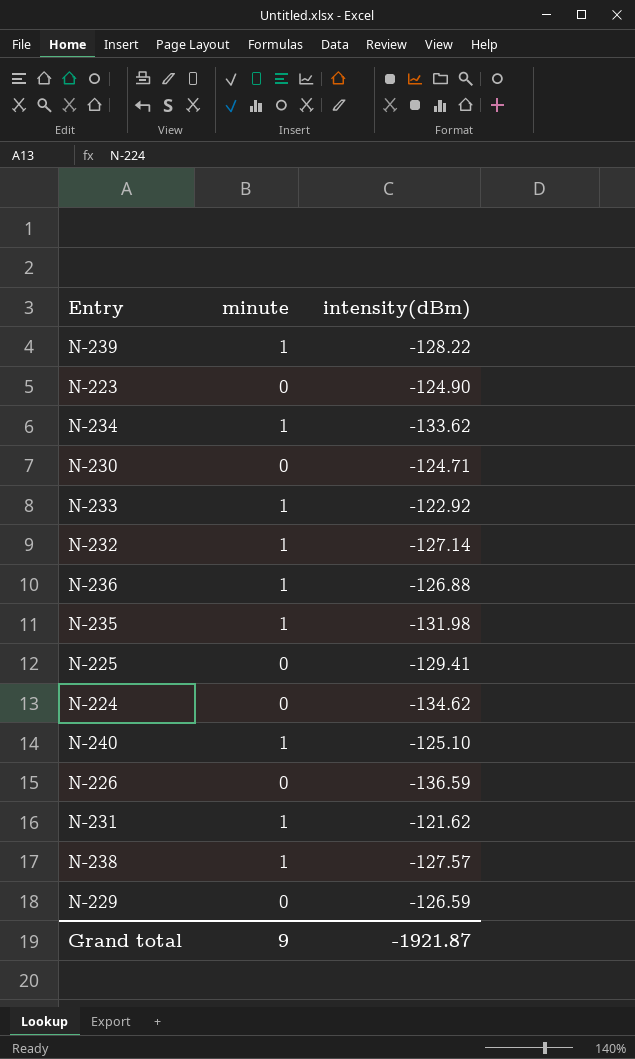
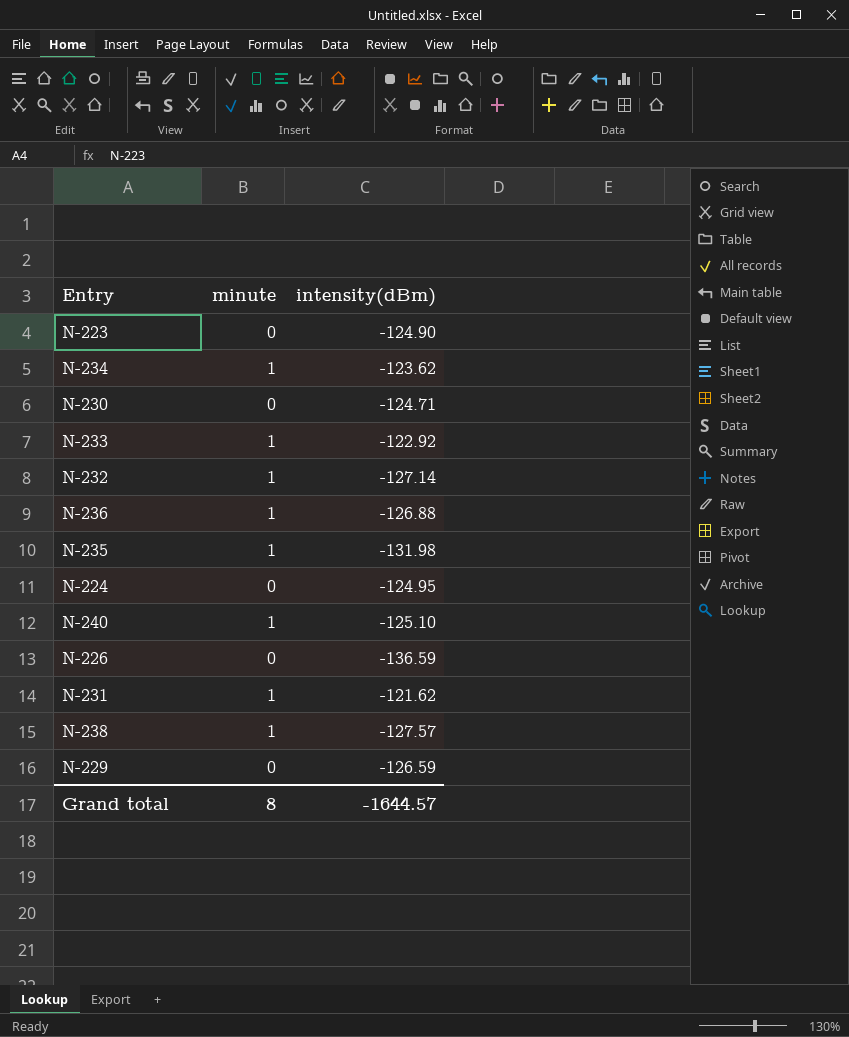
row N-239: 1 | -128.22 -> none
row N-225: 0 | -129.41 -> none
N-234 | intensity(dBm): -133.62 -> -123.62
N-224 | intensity(dBm): -134.62 -> -124.95
Grand total | minute: 9 -> 8
Grand total | intensity(dBm): -1921.87 -> -1644.57

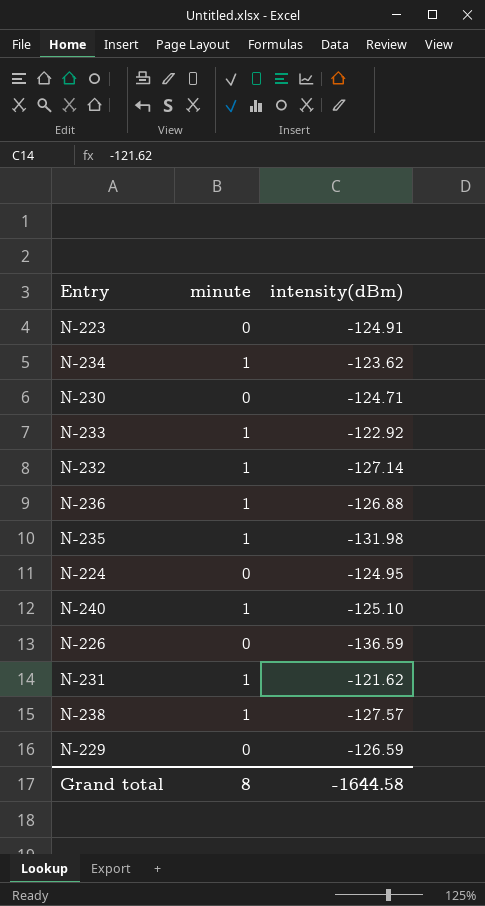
N-223 | intensity(dBm): -124.90 -> -124.91
Grand total | intensity(dBm): -1644.57 -> -1644.58

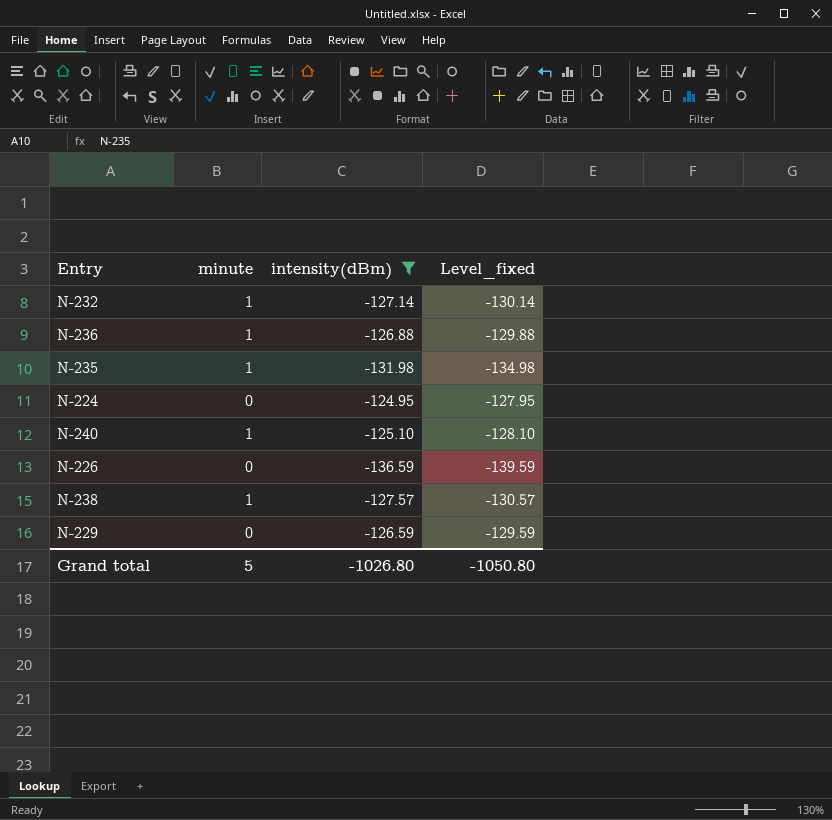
filter: none -> intensity(dBm) <= -124.95
column Level_fixed | formula: none -> [intensity(dBm)] - 3
Grand total | minute: 8 -> 5
Grand total | intensity(dBm): -1644.58 -> -1026.80

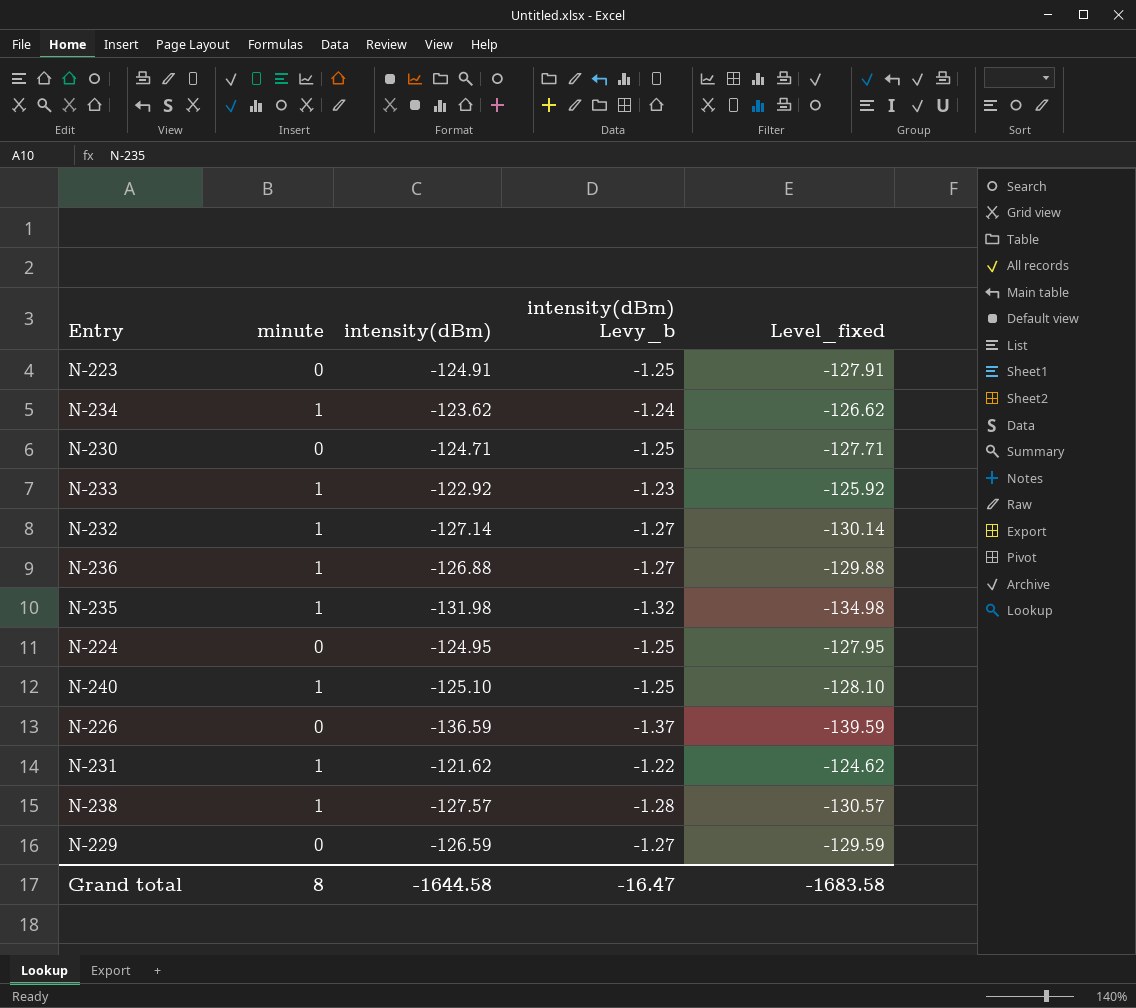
filter: intensity(dBm) <= -124.95 -> none
column intensity(dBm) Levy_b | formula: none -> [intensity(dBm)] * 0.01
Grand total | minute: 5 -> 8
Grand total | intensity(dBm): -1026.80 -> -1644.58
Grand total | Level_fixed: -1050.80 -> -1683.58

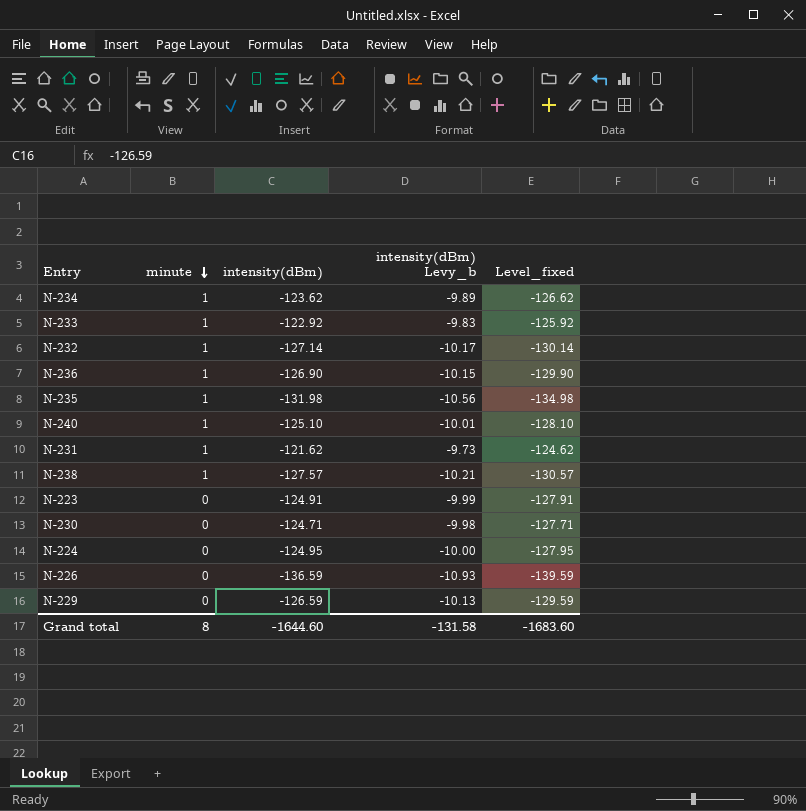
row order: none -> minute descending
column intensity(dBm) Levy_b | formula: [intensity(dBm)] * 0.01 -> [intensity(dBm)] * 0.08
N-236 | intensity(dBm): -126.88 -> -126.90
N-236 | Level_fixed: -129.88 -> -129.90
Grand total | intensity(dBm): -1644.58 -> -1644.60
Grand total | intensity(dBm) Levy_b: -16.47 -> -131.58
Grand total | Level_fixed: -1683.58 -> -1683.60

